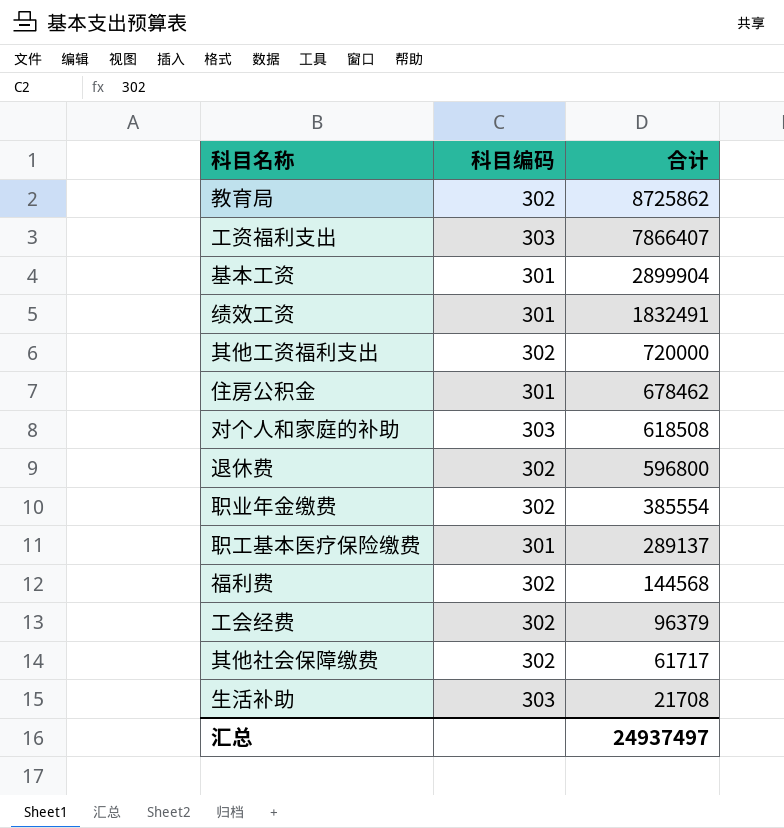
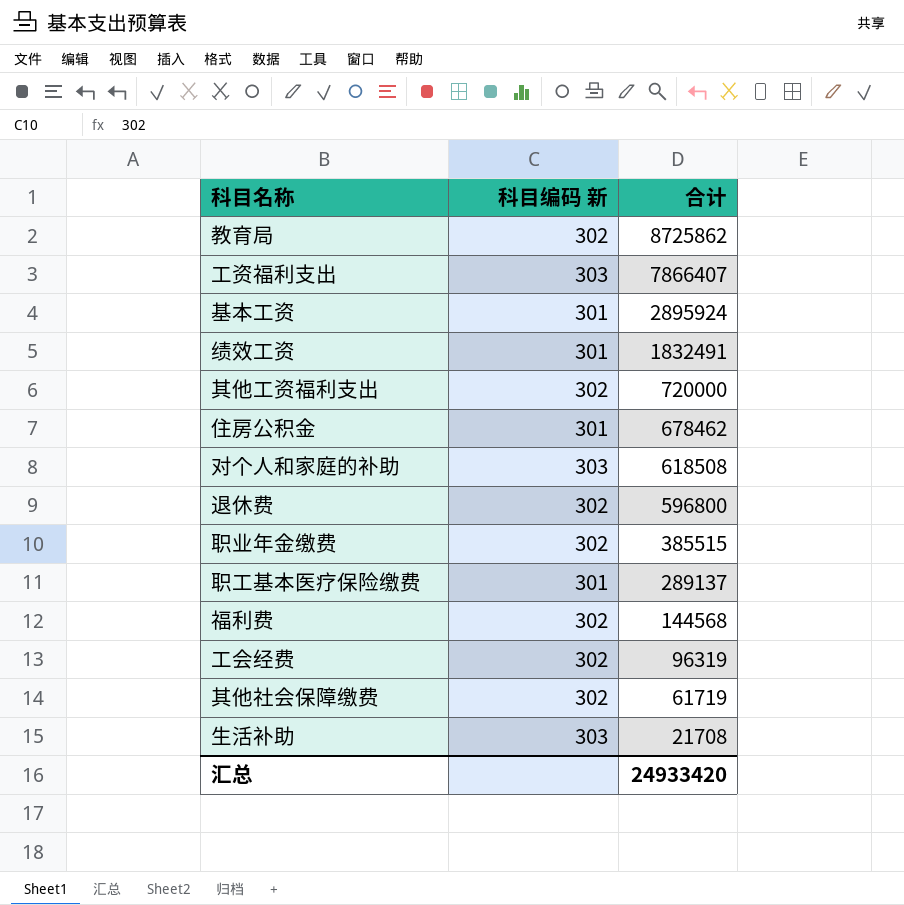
column name: 科目编码 -> 科目编码 新
基本工资 | 合计: 2899904 -> 2895924
职业年金缴费 | 合计: 385554 -> 385515
工会经费 | 合计: 96379 -> 96319
其他社会保障缴费 | 合计: 61717 -> 61719
汇总 | 合计: 24937497 -> 24933420

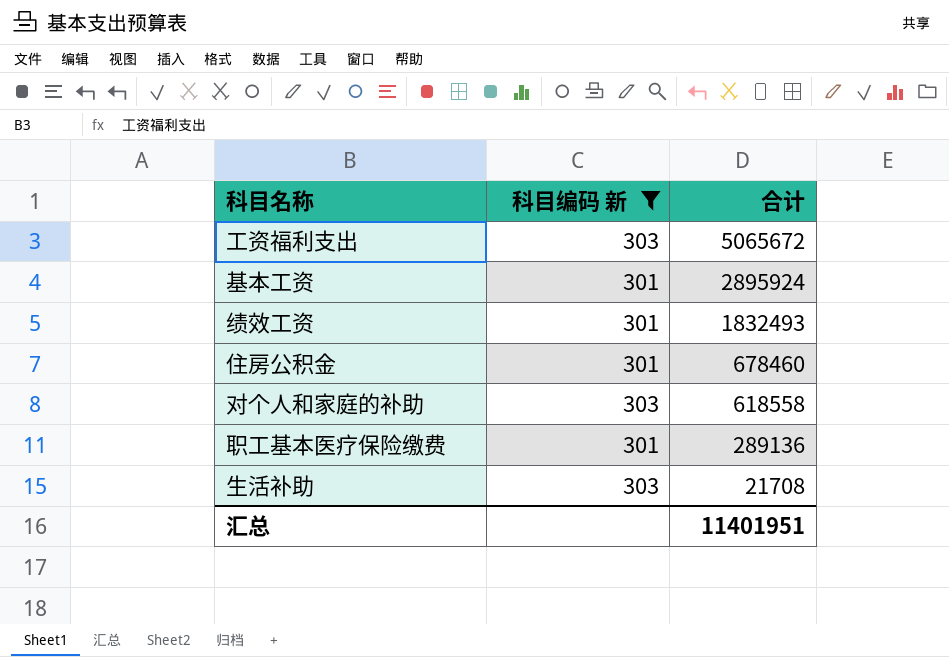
filter: none -> 科目编码 新 != 302
工资福利支出 | 合计: 7866407 -> 5065672
绩效工资 | 合计: 1832491 -> 1832493
住房公积金 | 合计: 678462 -> 678460
对个人和家庭的补助 | 合计: 618508 -> 618558
职工基本医疗保险缴费 | 合计: 289137 -> 289136
汇总 | 合计: 24933420 -> 11401951

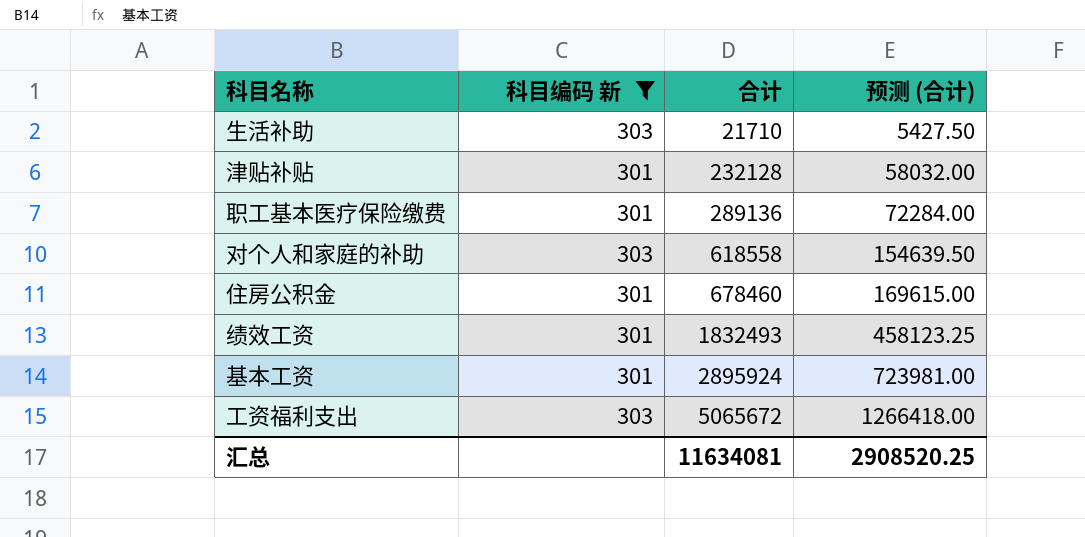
row order: 合计 descending -> 合计 ascending
column 预测 (合计) | formula: none -> [合计] * 0.25
生活补助 | 合计: 21708 -> 21710
row 津贴补贴: none -> 301 | 232128 | 58032.00
汇总 | 合计: 11401951 -> 11634081

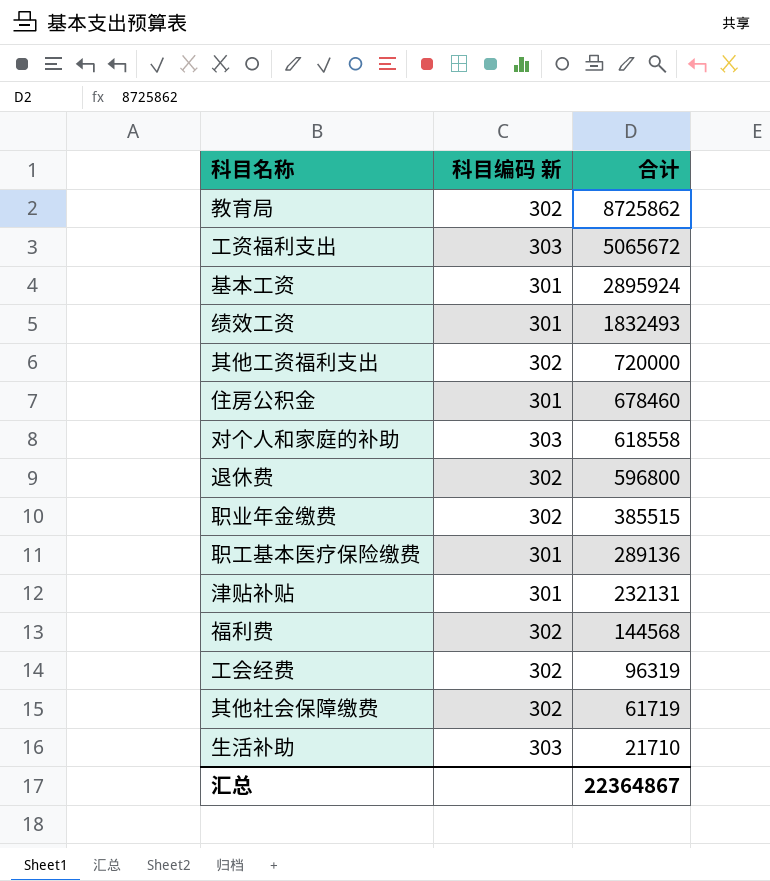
filter: 科目编码 新 != 302 -> none
row order: 合计 ascending -> 合计 descending
column 预测 (合计) | formula: [合计] * 0.25 -> none
津贴补贴 | 合计: 232128 -> 232131
汇总 | 合计: 11634081 -> 22364867

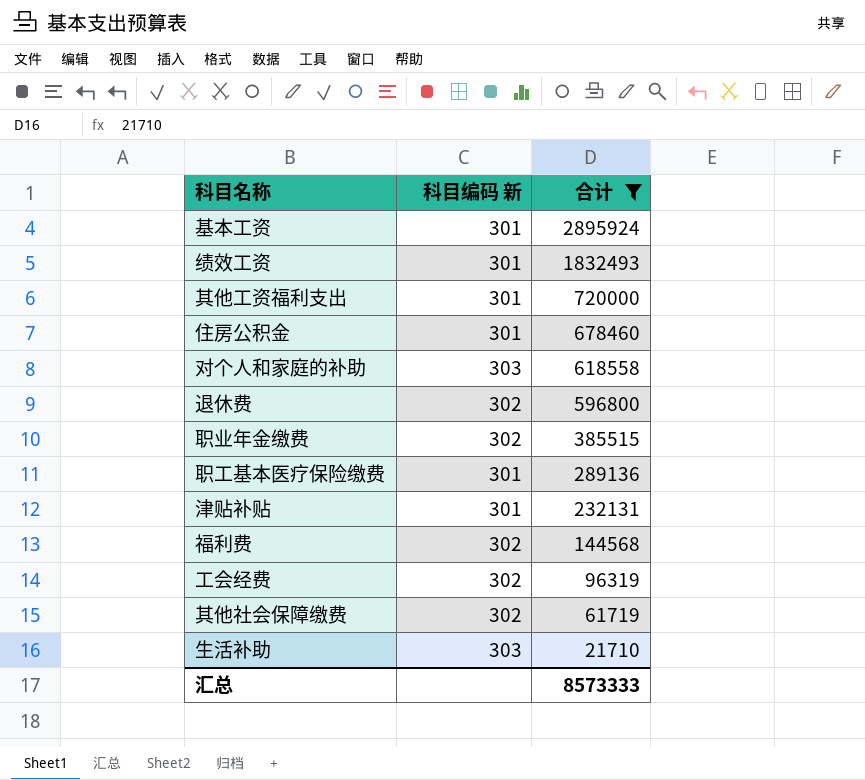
filter: none -> 合计 <= 2895924
其他工资福利支出 | 科目编码 新: 302 -> 301
汇总 | 合计: 22364867 -> 8573333

